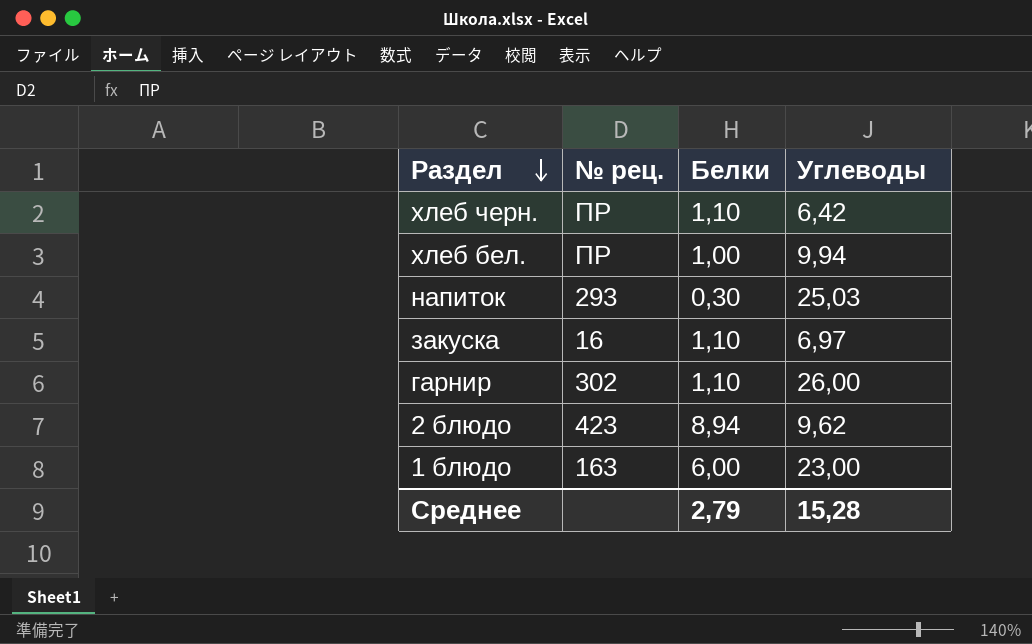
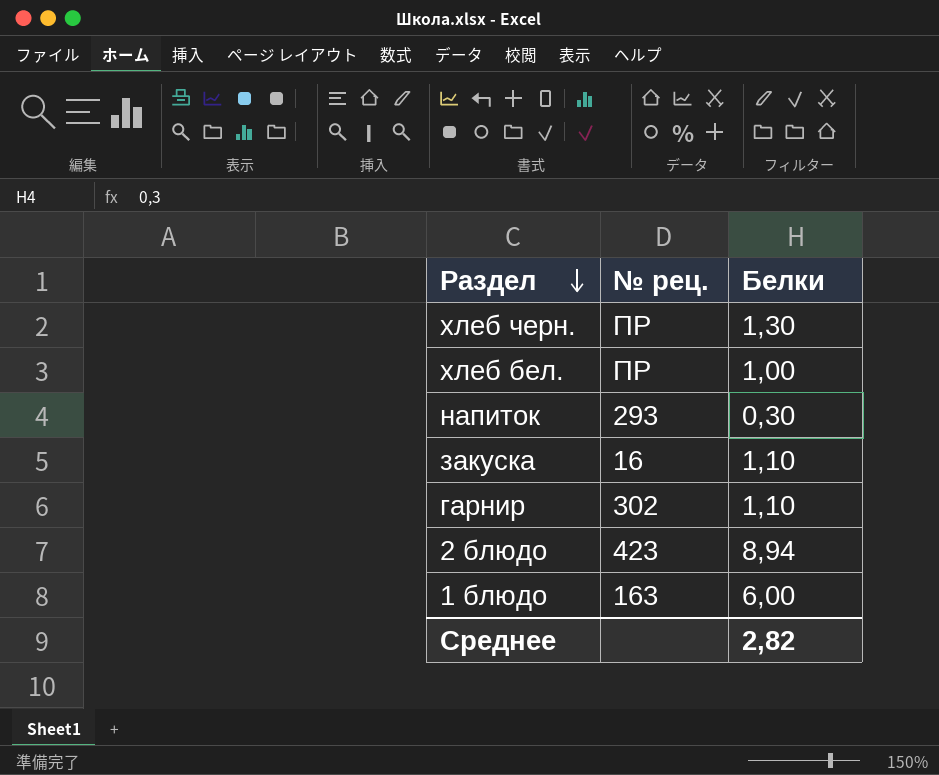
column Углеводы | position: 4 -> none
хлеб черн. | Белки: 1,10 -> 1,30
Среднее | Белки: 2,79 -> 2,82

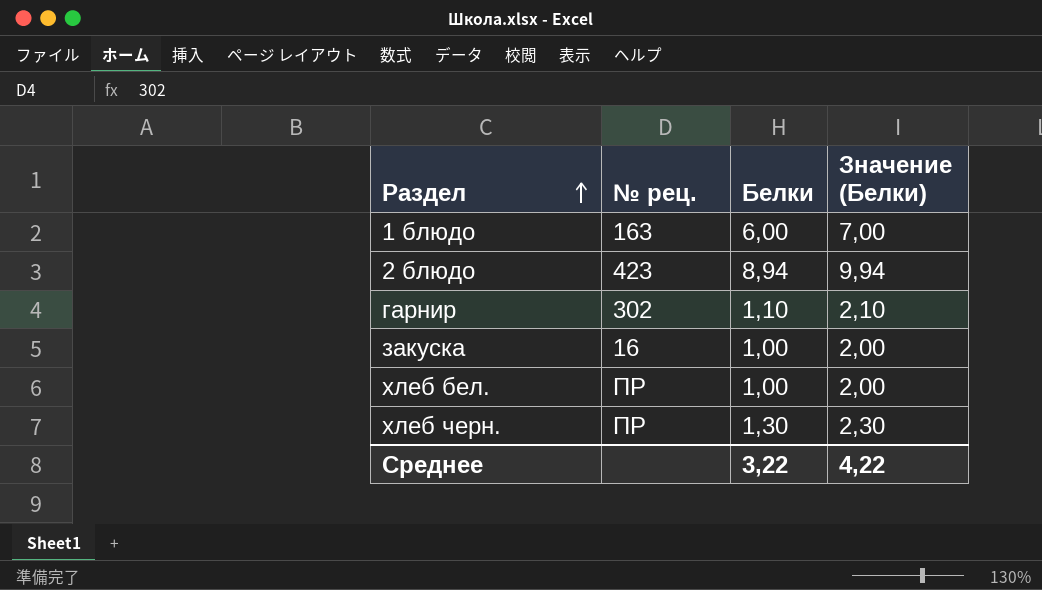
row order: Раздел descending -> Раздел ascending
column Значение (Белки) | formula: none -> [Белки] + 1
row напиток: 293 | 0,30 -> none
закуска | Белки: 1,10 -> 1,00
Среднее | Белки: 2,82 -> 3,22

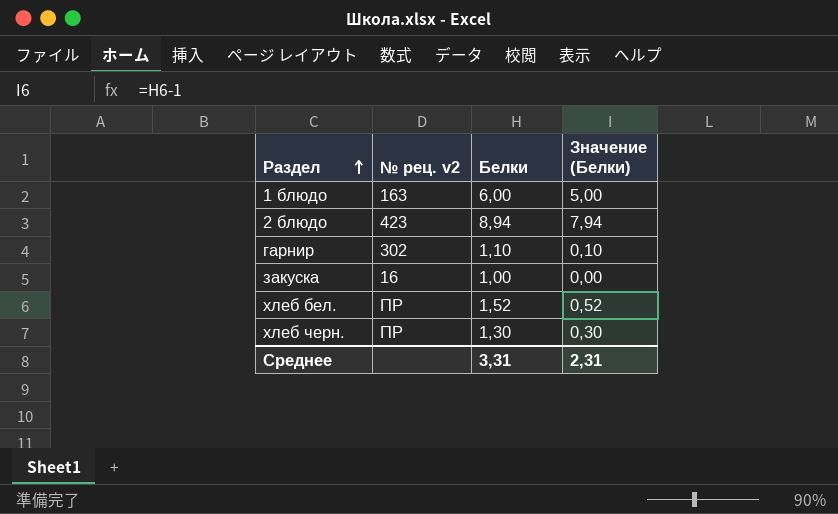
column name: № рец. -> № рец. v2
column Значение (Белки) | formula: [Белки] + 1 -> [Белки] - 1
хлеб бел. | Белки: 1,00 -> 1,52
Среднее | Белки: 3,22 -> 3,31
Среднее | Значение (Белки): 4,22 -> 2,31

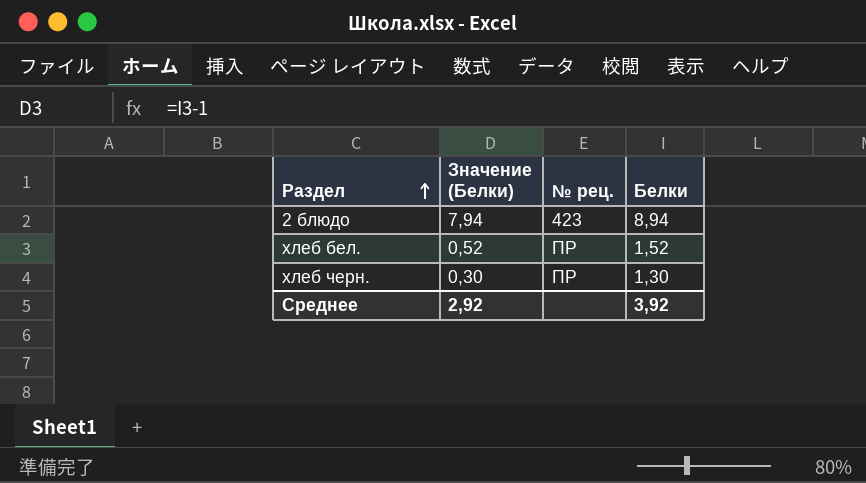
column Значение (Белки) | position: 4 -> 2
column name: № рец. v2 -> № рец.
row 1 блюдо: 163 | 6,00 | 5,00 -> none
row гарнир: 302 | 1,10 | 0,10 -> none
row закуска: 16 | 1,00 | 0,00 -> none
Среднее | Значение (Белки): 2,31 -> 2,92
Среднее | Белки: 3,31 -> 3,92

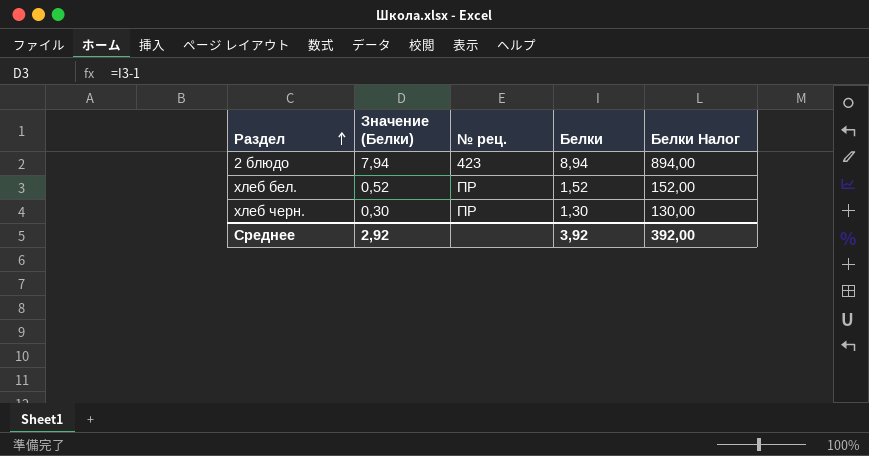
column Белки Налог | formula: none -> [Белки] * 100

